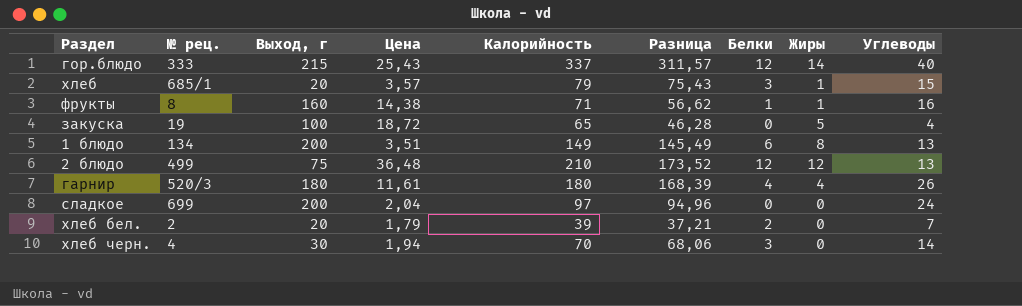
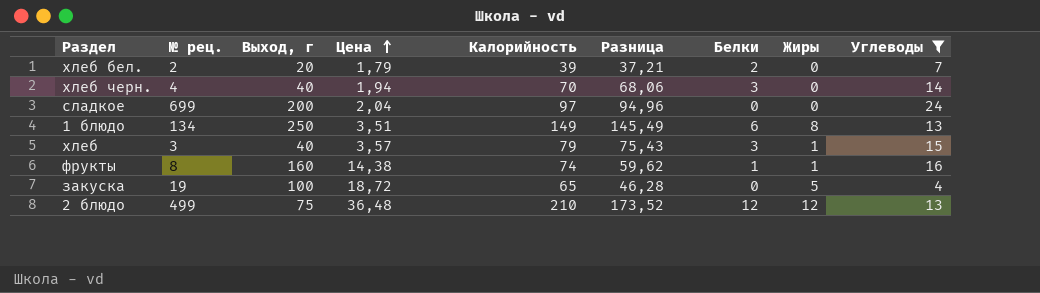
filter: none -> Углеводы <= 24
row order: none -> Цена ascending
хлеб черн. | Выход, г: 30 -> 40
1 блюдо | Выход, г: 200 -> 250
хлеб | № рец.: 685/1 -> 3
хлеб | Выход, г: 20 -> 40
фрукты | Калорийность: 71 -> 74
фрукты | Разница: 56,62 -> 59,62

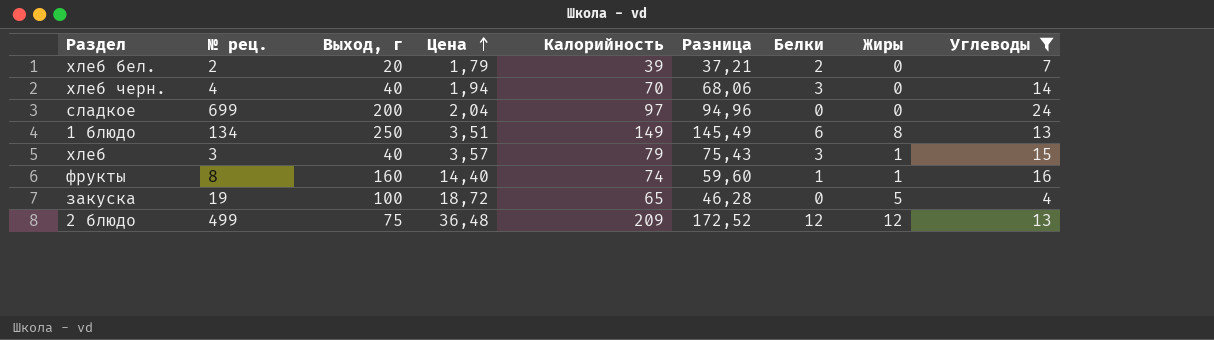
фрукты | Цена: 14,38 -> 14,40
фрукты | Разница: 59,62 -> 59,60
2 блюдо | Калорийность: 210 -> 209
2 блюдо | Разница: 173,52 -> 172,52

